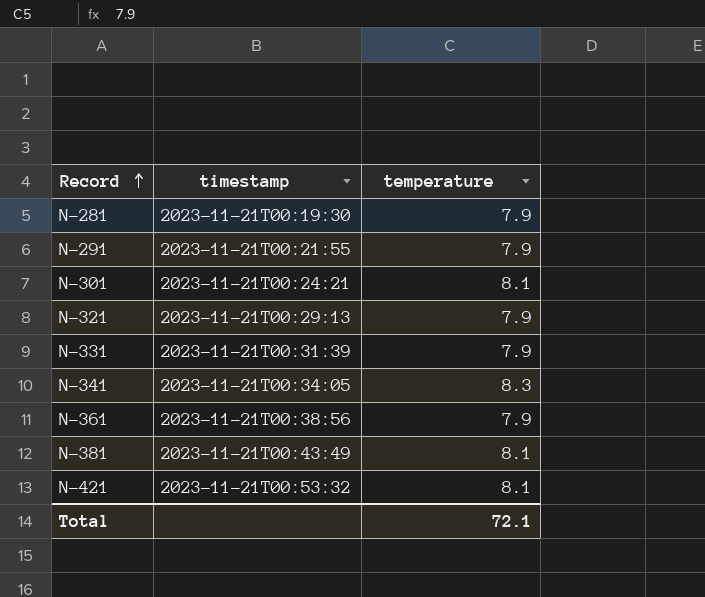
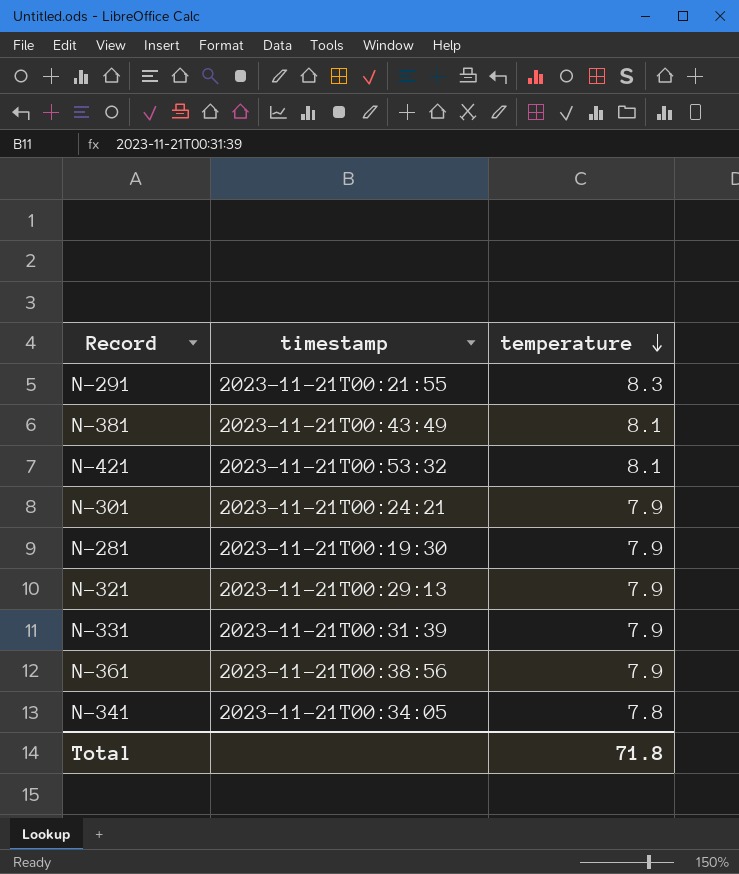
row order: Record ascending -> temperature descending
N-291 | temperature: 7.9 -> 8.3
N-301 | temperature: 8.1 -> 7.9
N-341 | temperature: 8.3 -> 7.8
Total | temperature: 72.1 -> 71.8

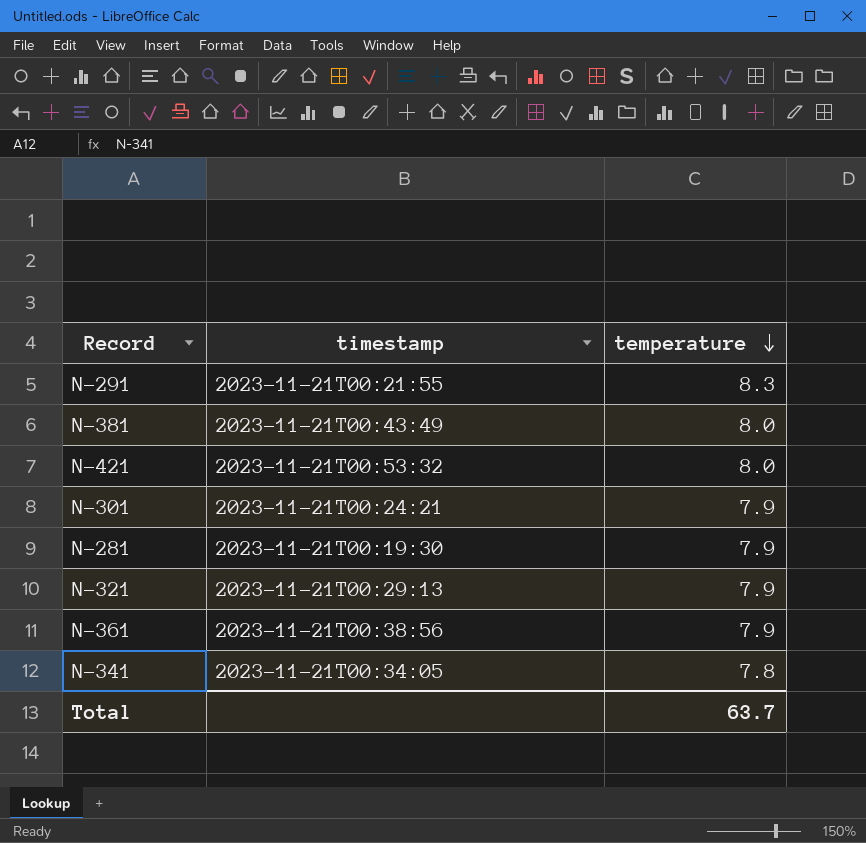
row N-331: 2023-11-21T00:31:39 | 7.9 -> none
N-381 | temperature: 8.1 -> 8.0
N-421 | temperature: 8.1 -> 8.0
Total | temperature: 71.8 -> 63.7

